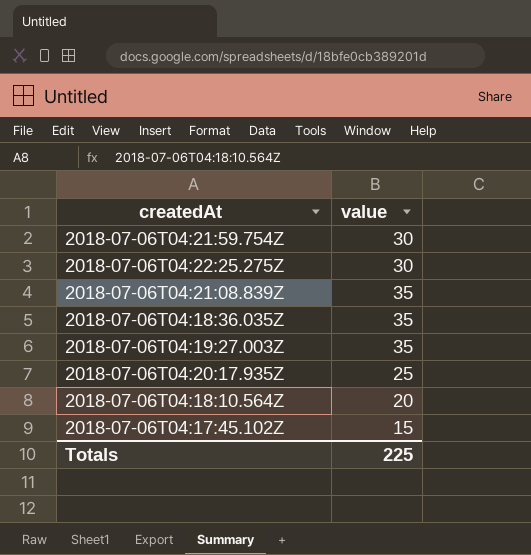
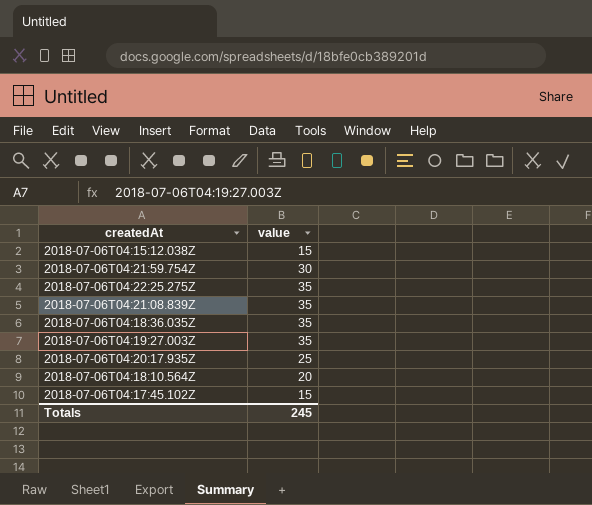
row 2018-07-06T04:15:12.038Z: none -> 15
2018-07-06T04:22:25.275Z | value: 30 -> 35
Totals | value: 225 -> 245

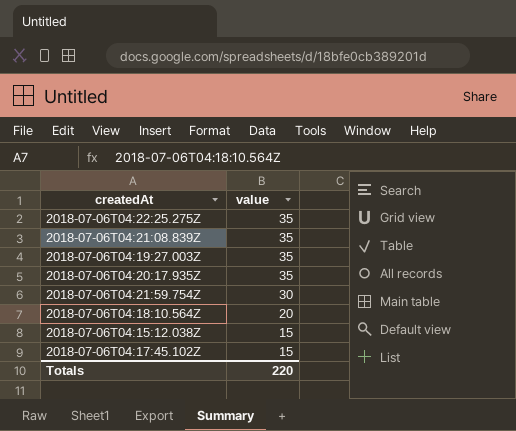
row order: none -> value descending
row 2018-07-06T04:18:36.035Z: 35 -> none
2018-07-06T04:20:17.935Z | value: 25 -> 35
Totals | value: 245 -> 220

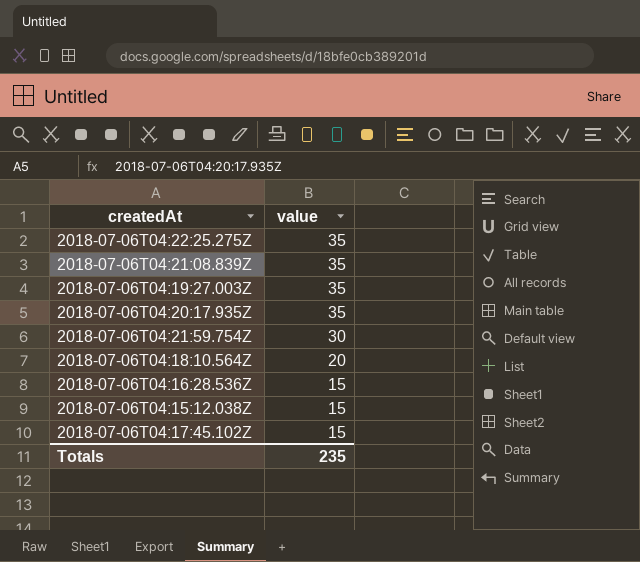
row 2018-07-06T04:16:28.536Z: none -> 15
Totals | value: 220 -> 235

